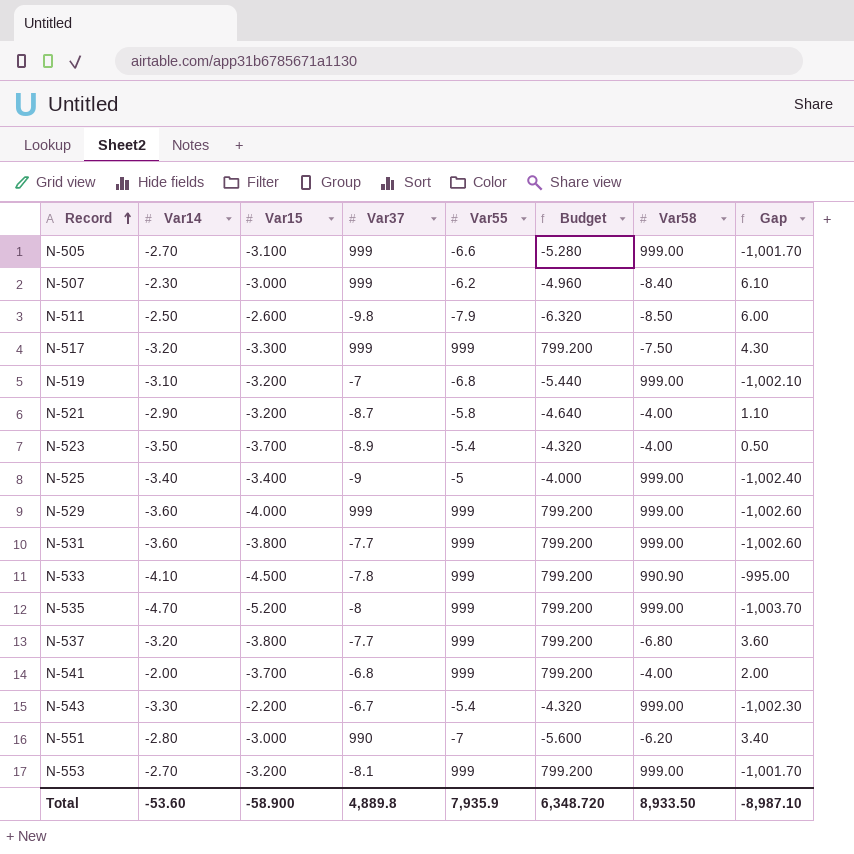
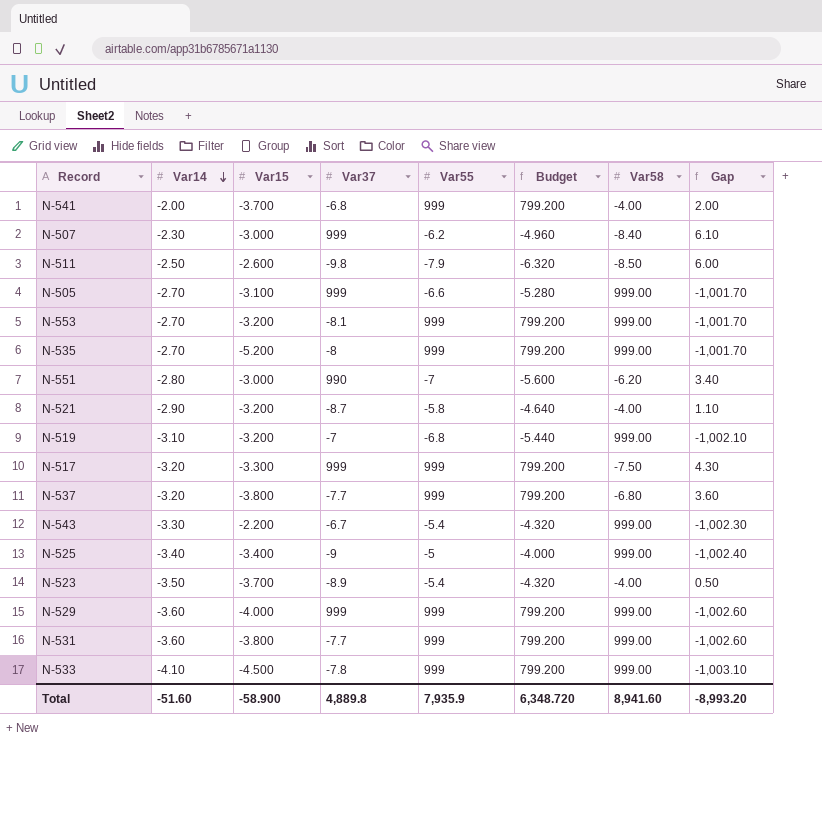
row order: Record ascending -> Var14 descending
N-535 | Var14: -4.70 -> -2.70
N-535 | Gap: -1,003.70 -> -1,001.70
N-533 | Var58: 990.90 -> 999.00
N-533 | Gap: -995.00 -> -1,003.10
Total | Var14: -53.60 -> -51.60
Total | Var58: 8,933.50 -> 8,941.60
Total | Gap: -8,987.10 -> -8,993.20

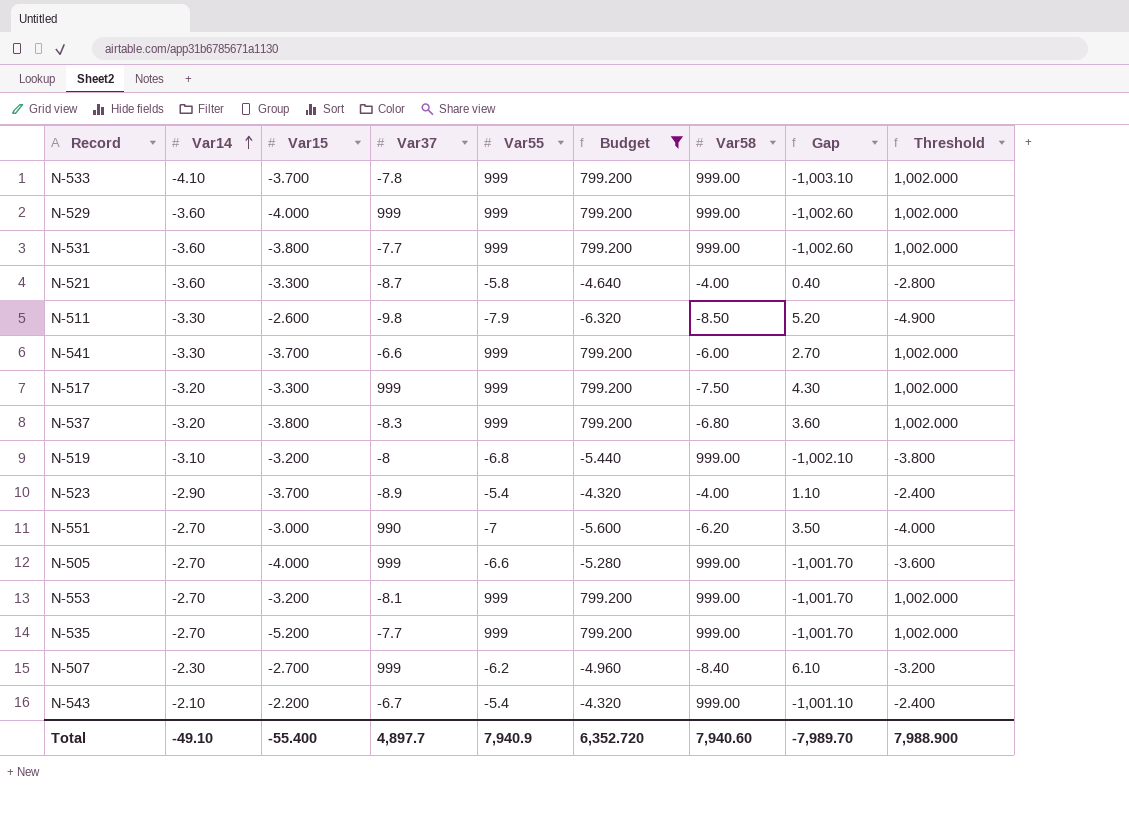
filter: none -> Budget != -4.000
row order: Var14 descending -> Var14 ascending
column Threshold | formula: none -> [Var55] + 3
N-533 | Var15: -4.500 -> -3.700
N-521 | Var14: -2.90 -> -3.60
N-521 | Var15: -3.200 -> -3.300
N-521 | Gap: 1.10 -> 0.40
N-511 | Var14: -2.50 -> -3.30
N-511 | Gap: 6.00 -> 5.20
N-541 | Var14: -2.00 -> -3.30
N-541 | Var37: -6.8 -> -6.6
N-541 | Var58: -4.00 -> -6.00
N-541 | Gap: 2.00 -> 2.70
N-537 | Var37: -7.7 -> -8.3
N-519 | Var37: -7 -> -8
N-523 | Var14: -3.50 -> -2.90
N-523 | Gap: 0.50 -> 1.10
N-551 | Var14: -2.80 -> -2.70
N-551 | Gap: 3.40 -> 3.50
N-505 | Var15: -3.100 -> -4.000
N-535 | Var37: -8 -> -7.7
N-507 | Var15: -3.000 -> -2.700
N-543 | Var14: -3.30 -> -2.10
N-543 | Gap: -1,002.30 -> -1,001.10
Total | Var14: -51.60 -> -49.10
Total | Var15: -58.900 -> -55.400
Total | Var37: 4,889.8 -> 4,897.7
Total | Var55: 7,935.9 -> 7,940.9
Total | Budget: 6,348.720 -> 6,352.720
Total | Var58: 8,941.60 -> 7,940.60
Total | Gap: -8,993.20 -> -7,989.70

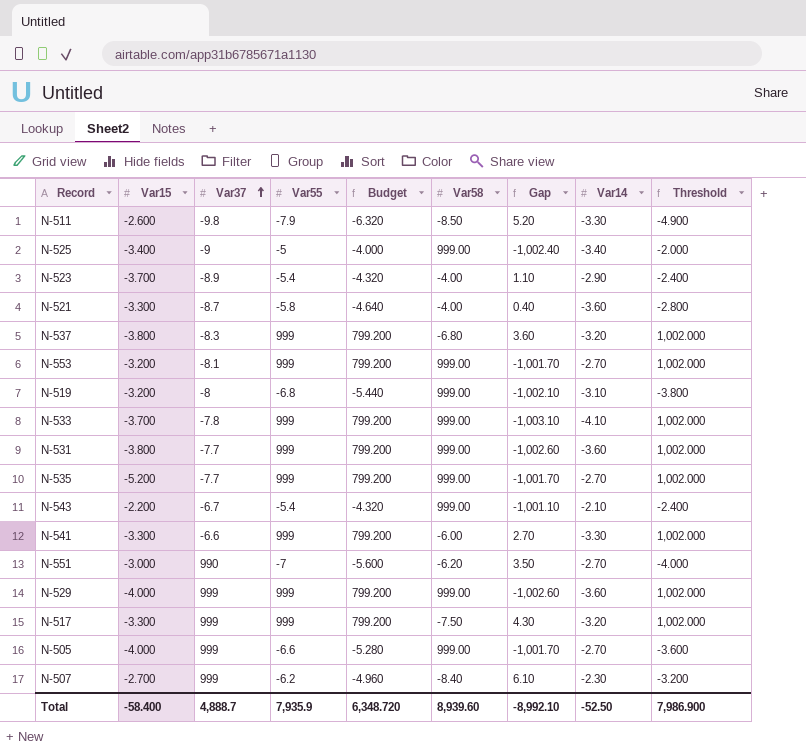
filter: Budget != -4.000 -> none
row order: Var14 ascending -> Var37 ascending
column Var14 | position: 2 -> 8
N-541 | Var15: -3.700 -> -3.300
Total | Var15: -55.400 -> -58.400
Total | Var37: 4,897.7 -> 4,888.7
Total | Var55: 7,940.9 -> 7,935.9
Total | Budget: 6,352.720 -> 6,348.720
Total | Var58: 7,940.60 -> 8,939.60
Total | Gap: -7,989.70 -> -8,992.10
Total | Var14: -49.10 -> -52.50
Total | Threshold: 7,988.900 -> 7,986.900

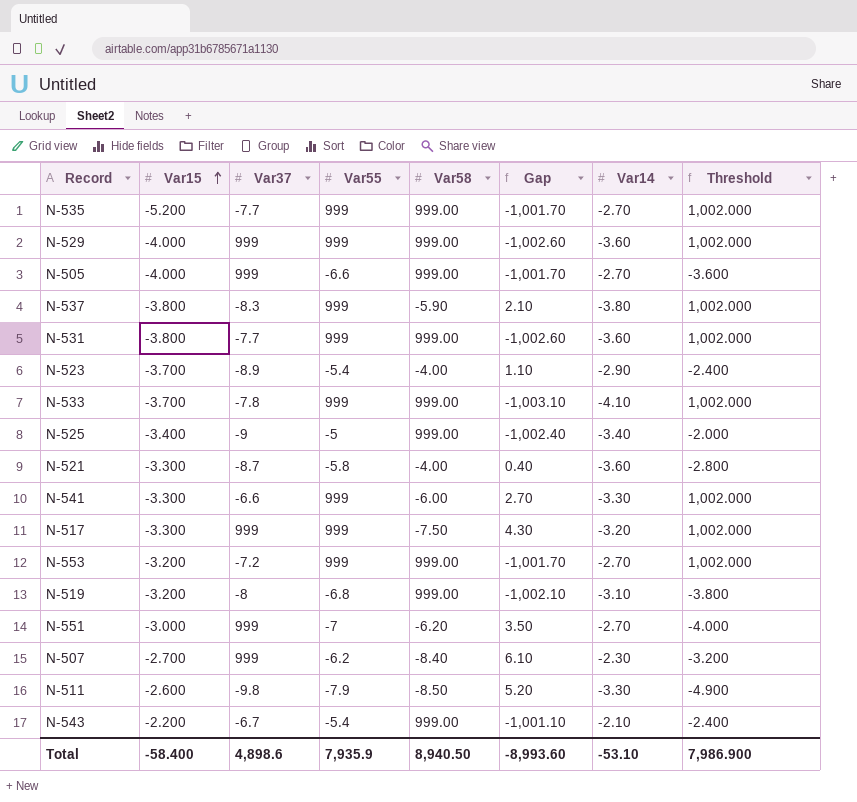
row order: Var37 ascending -> Var15 ascending
column Budget | formula: [Var55] * 0.8 -> none
N-537 | Var58: -6.80 -> -5.90
N-537 | Gap: 3.60 -> 2.10
N-537 | Var14: -3.20 -> -3.80
N-553 | Var37: -8.1 -> -7.2
N-551 | Var37: 990 -> 999
Total | Var37: 4,888.7 -> 4,898.6
Total | Var58: 8,939.60 -> 8,940.50
Total | Gap: -8,992.10 -> -8,993.60
Total | Var14: -52.50 -> -53.10

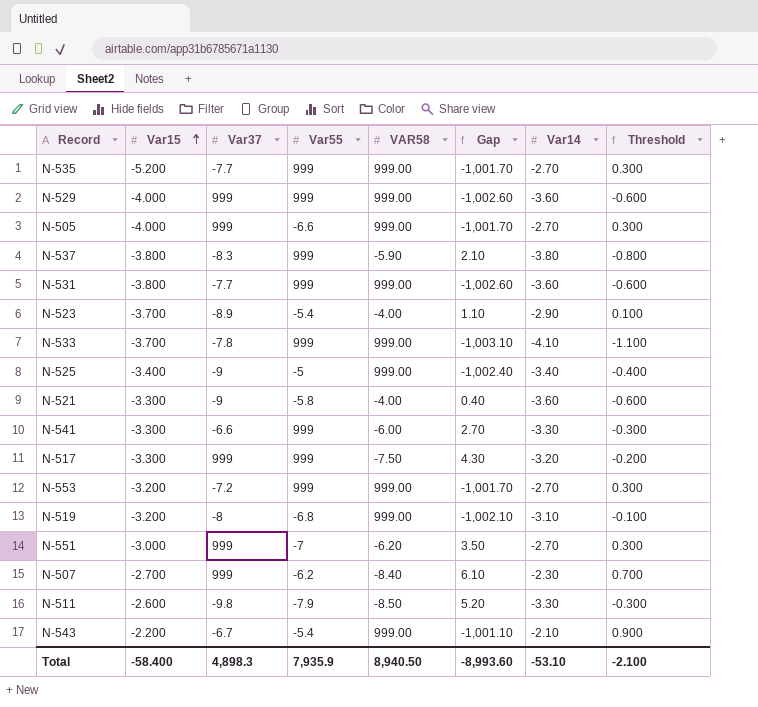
column name: Var58 -> VAR58
column Threshold | formula: [Var55] + 3 -> [Var14] + 3
N-521 | Var37: -8.7 -> -9
Total | Var37: 4,898.6 -> 4,898.3
Total | Threshold: 7,986.900 -> -2.100

